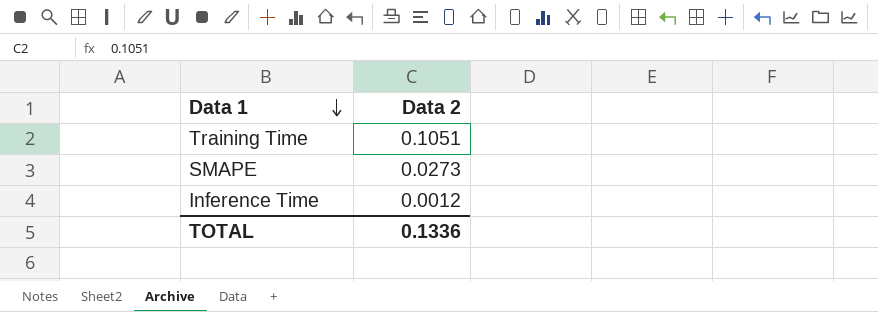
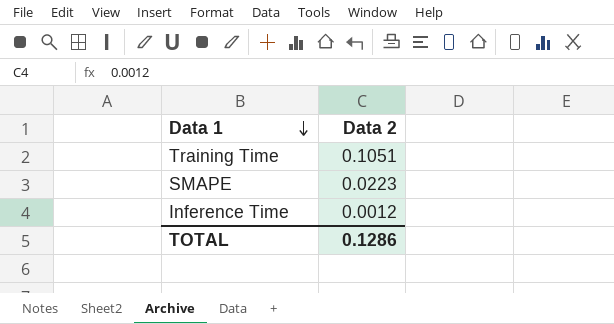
SMAPE | Data 2: 0.0273 -> 0.0223
TOTAL | Data 2: 0.1336 -> 0.1286

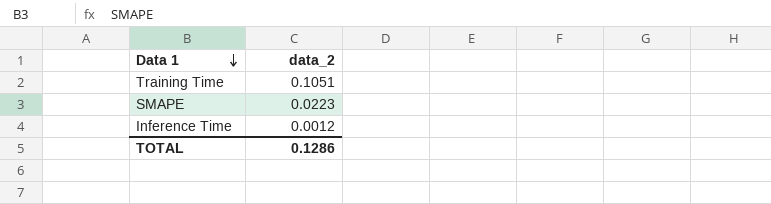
column name: Data 2 -> data_2

